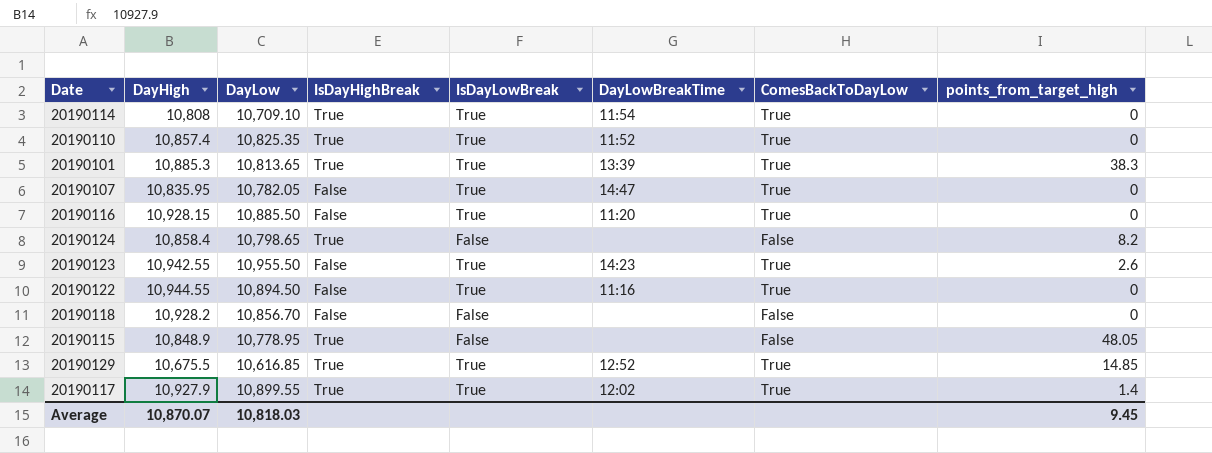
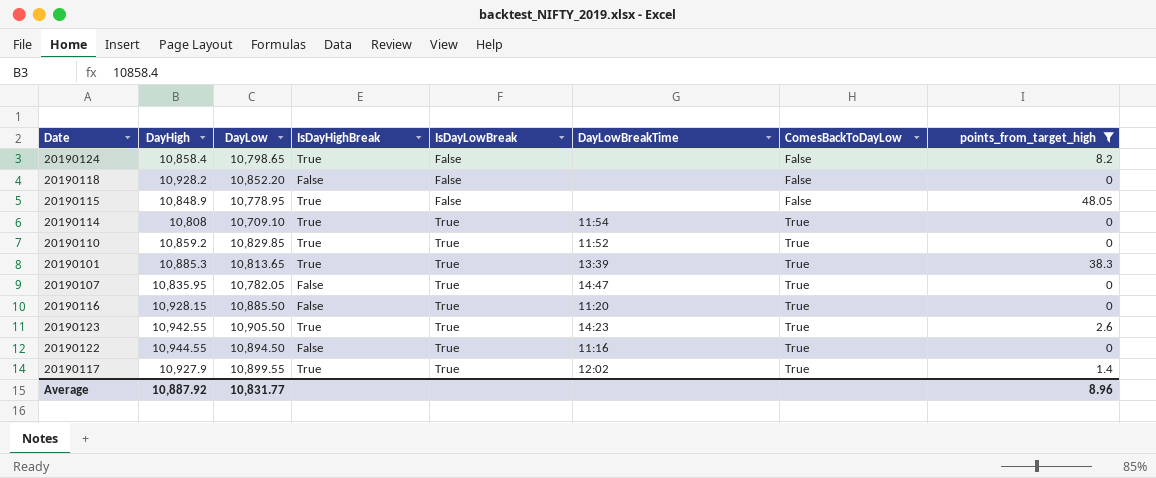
filter: none -> points_from_target_high != 14.85
row order: none -> IsDayLowBreak ascending
20190118 | DayLow: 10,856.70 -> 10,852.20
20190110 | DayHigh: 10,857.4 -> 10,859.2
20190110 | DayLow: 10,825.35 -> 10,829.85
20190123 | DayLow: 10,955.50 -> 10,905.50
20190123 | IsDayHighBreak: False -> True
Average | DayHigh: 10,870.07 -> 10,887.92
Average | DayLow: 10,818.03 -> 10,831.77
Average | points_from_target_high: 9.45 -> 8.96

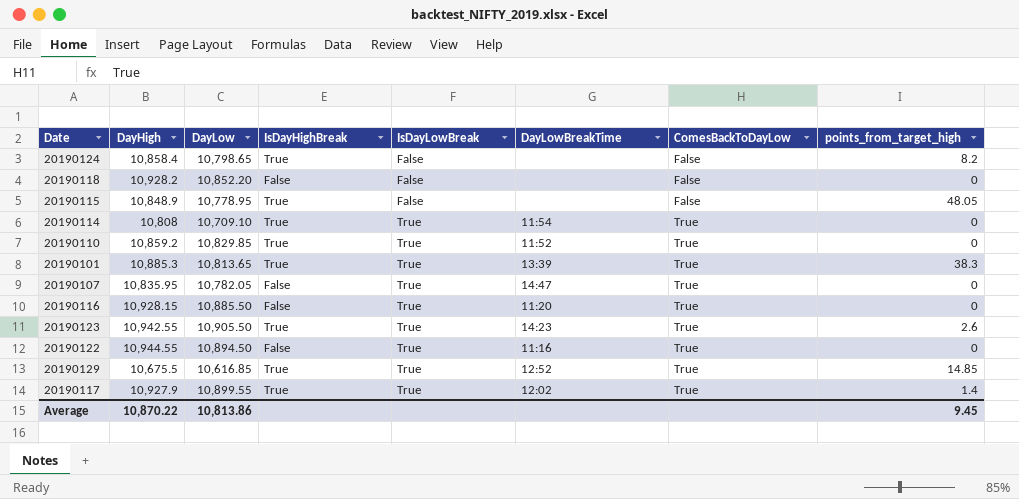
filter: points_from_target_high != 14.85 -> none
Average | DayHigh: 10,887.92 -> 10,870.22
Average | DayLow: 10,831.77 -> 10,813.86
Average | points_from_target_high: 8.96 -> 9.45

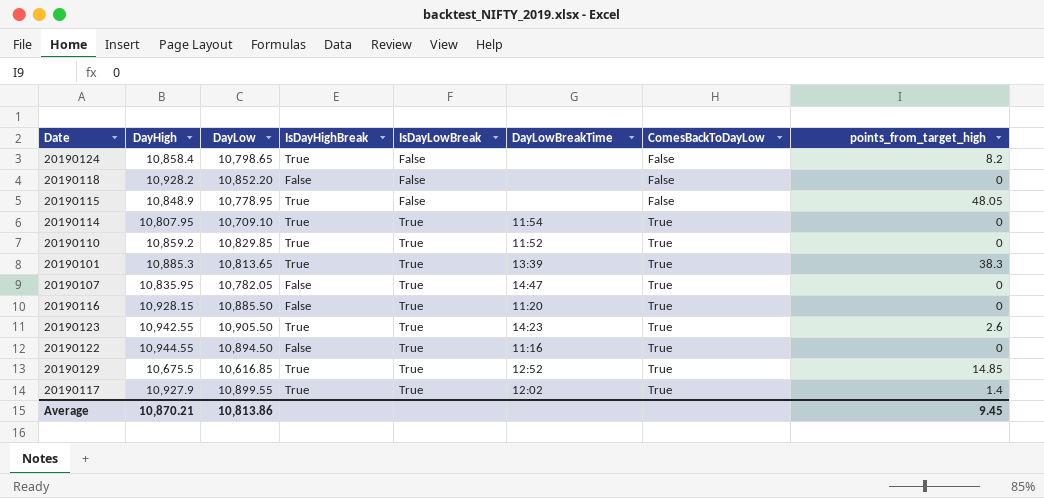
20190114 | DayHigh: 10,808 -> 10,807.95
Average | DayHigh: 10,870.22 -> 10,870.21

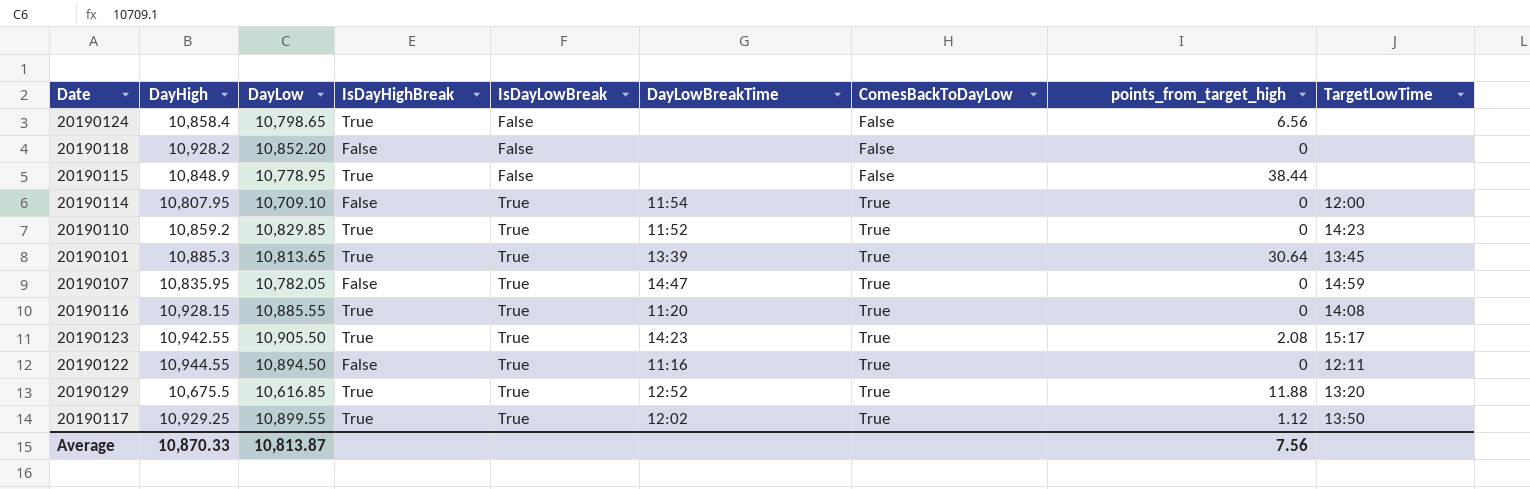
column TargetLowTime | position: none -> 9
20190124 | points_from_target_high: 8.2 -> 6.56
20190115 | points_from_target_high: 48.05 -> 38.44
20190114 | IsDayHighBreak: True -> False
20190101 | points_from_target_high: 38.3 -> 30.64
20190116 | DayLow: 10,885.50 -> 10,885.55
20190116 | IsDayHighBreak: False -> True
20190123 | points_from_target_high: 2.6 -> 2.08
20190129 | points_from_target_high: 14.85 -> 11.88
20190117 | DayHigh: 10,927.9 -> 10,929.25
20190117 | points_from_target_high: 1.4 -> 1.12
Average | DayHigh: 10,870.21 -> 10,870.33
Average | DayLow: 10,813.86 -> 10,813.87
Average | points_from_target_high: 9.45 -> 7.56

